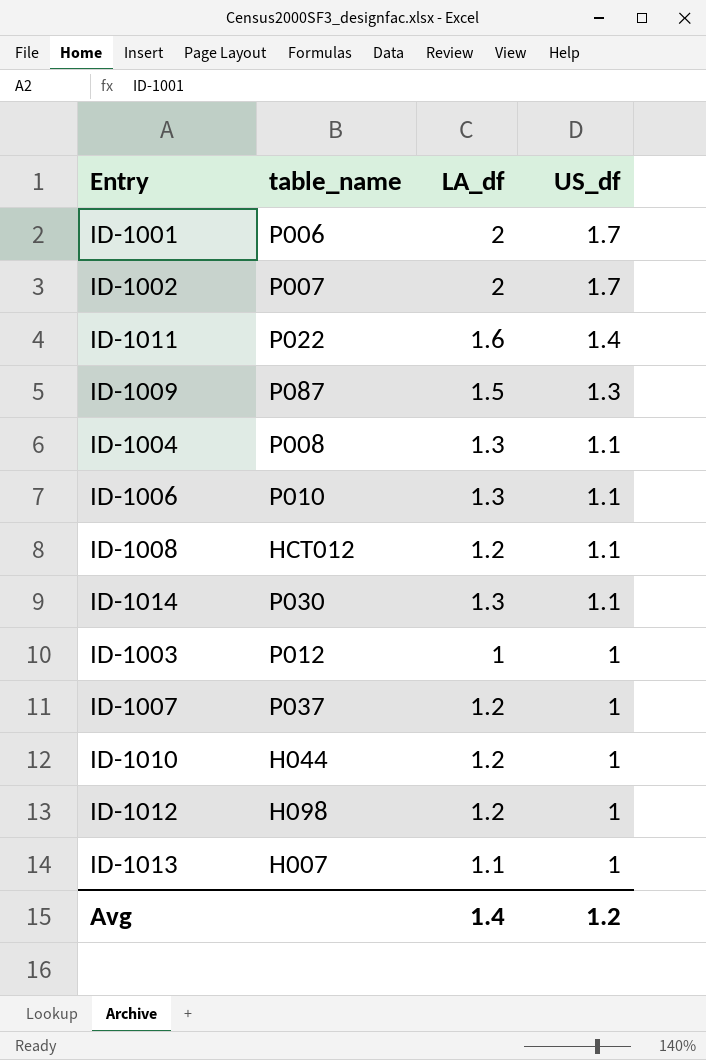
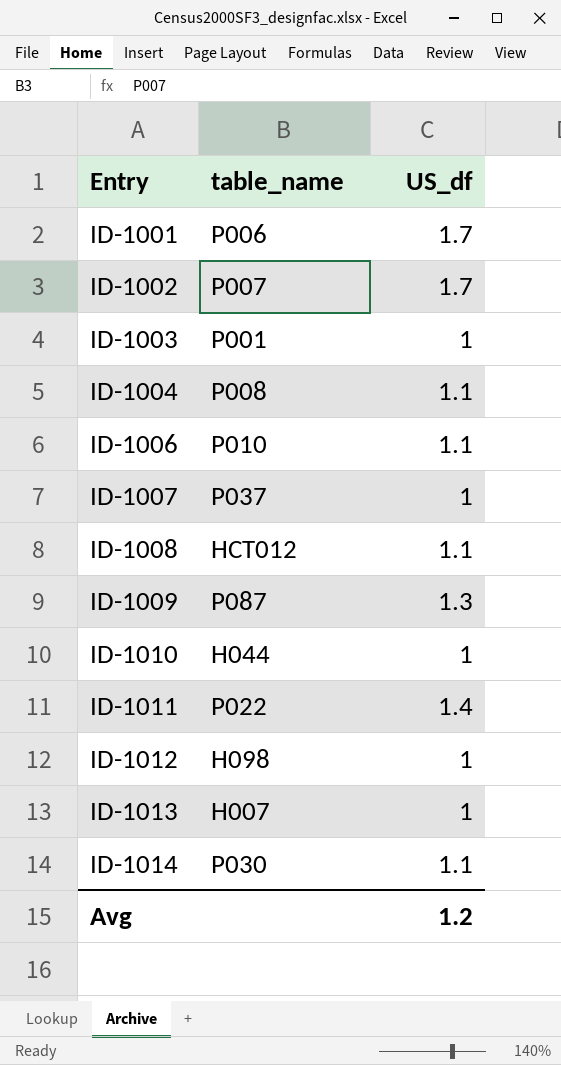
row order: US_df descending -> Entry ascending
column LA_df | position: 3 -> none
ID-1003 | table_name: P012 -> P001

